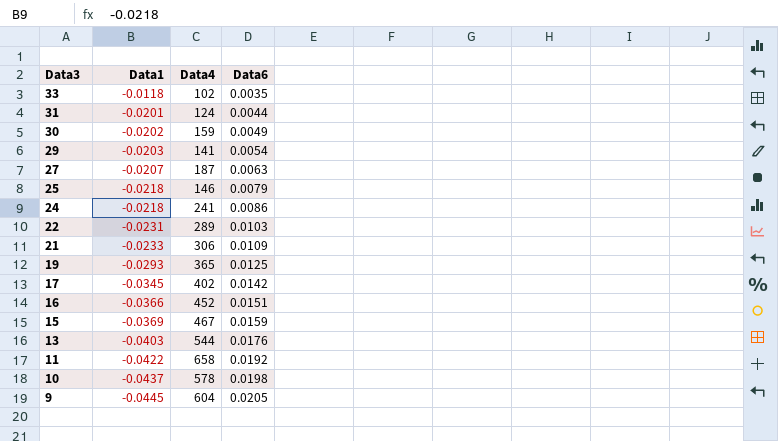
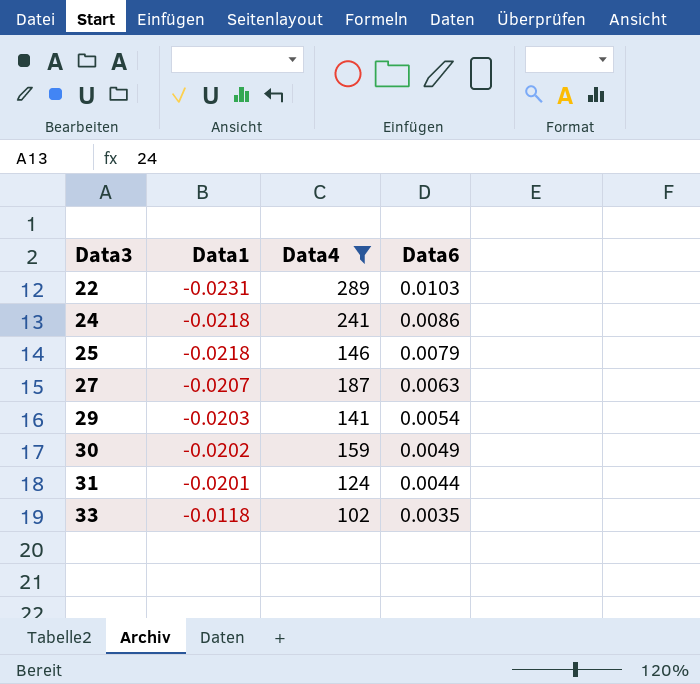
filter: none -> Data4 <= 289
row order: Data3 descending -> Data3 ascending

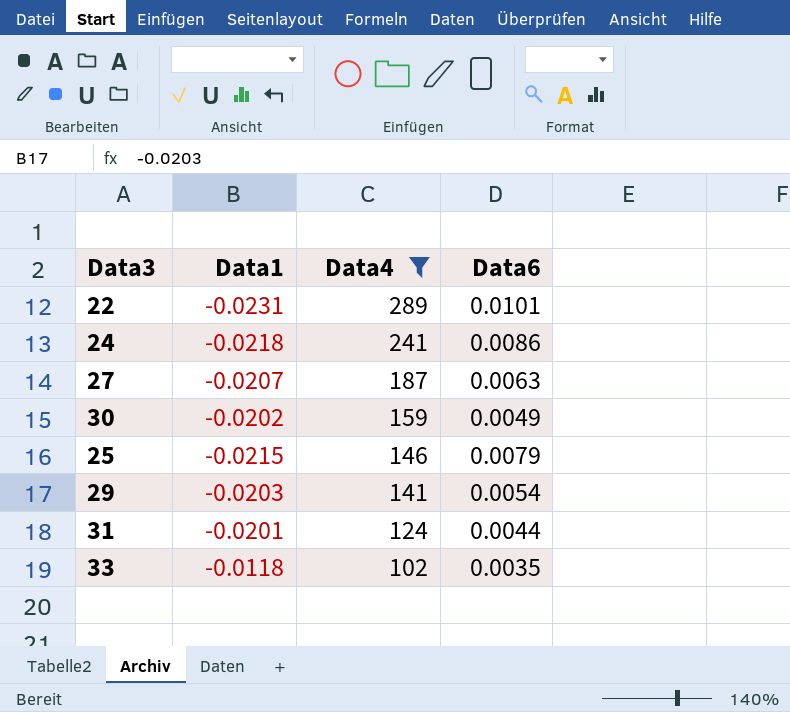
row order: Data3 ascending -> Data4 descending
22 | Data6: 0.0103 -> 0.0101
25 | Data1: -0.0218 -> -0.0215

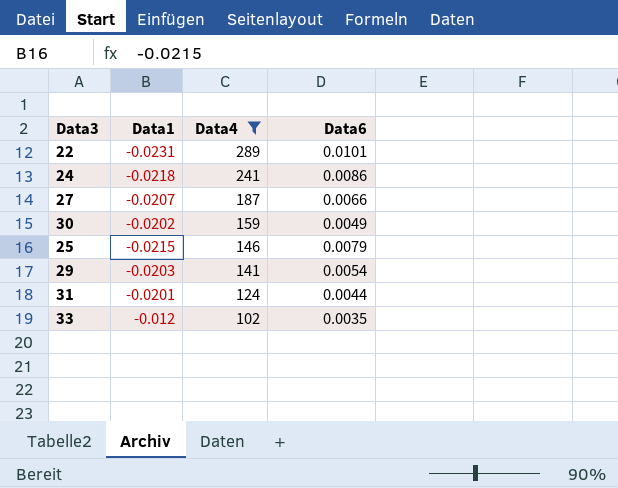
27 | Data6: 0.0063 -> 0.0066
33 | Data1: -0.0118 -> -0.012

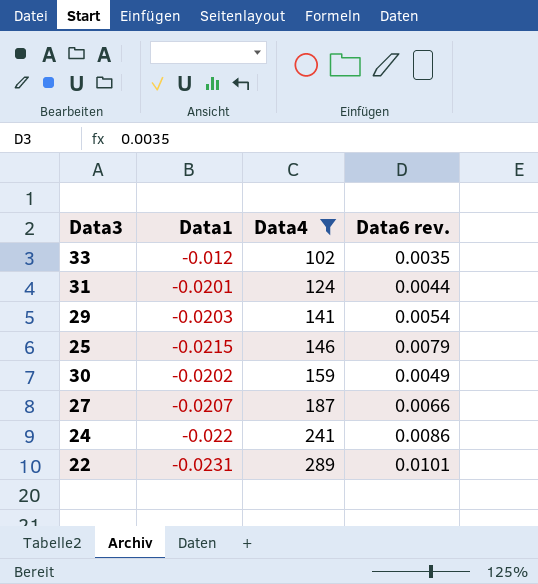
row order: Data4 descending -> Data4 ascending
column name: Data6 -> Data6 rev.
24 | Data1: -0.0218 -> -0.022

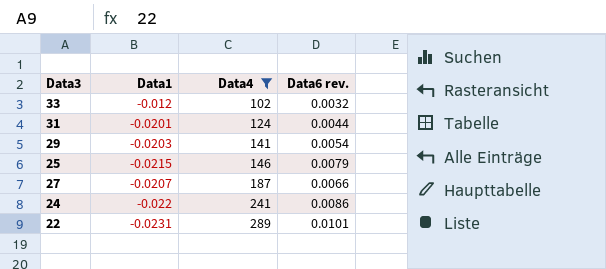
row 30: -0.0202 | 159 | 0.0049 -> none
33 | Data6 rev.: 0.0035 -> 0.0032

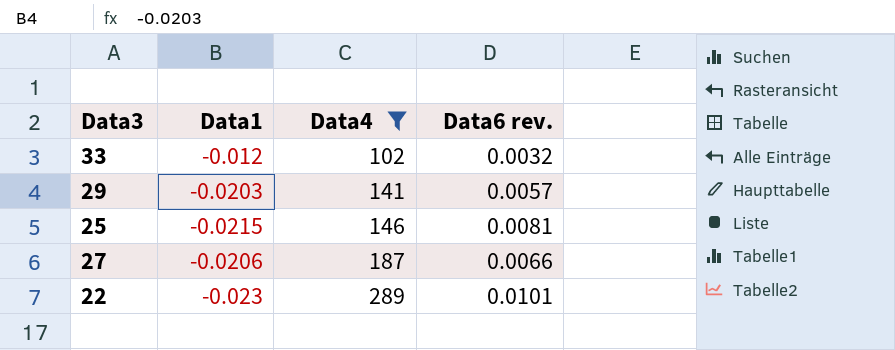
row 31: -0.0201 | 124 | 0.0044 -> none
row 24: -0.022 | 241 | 0.0086 -> none
29 | Data6 rev.: 0.0054 -> 0.0057
25 | Data6 rev.: 0.0079 -> 0.0081
27 | Data1: -0.0207 -> -0.0206
22 | Data1: -0.0231 -> -0.023

